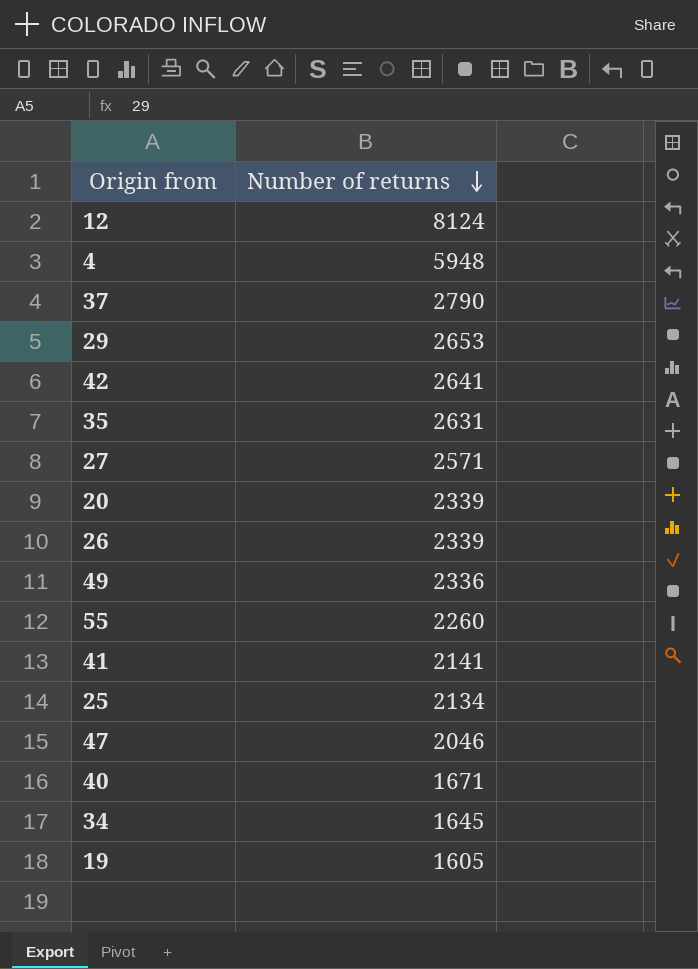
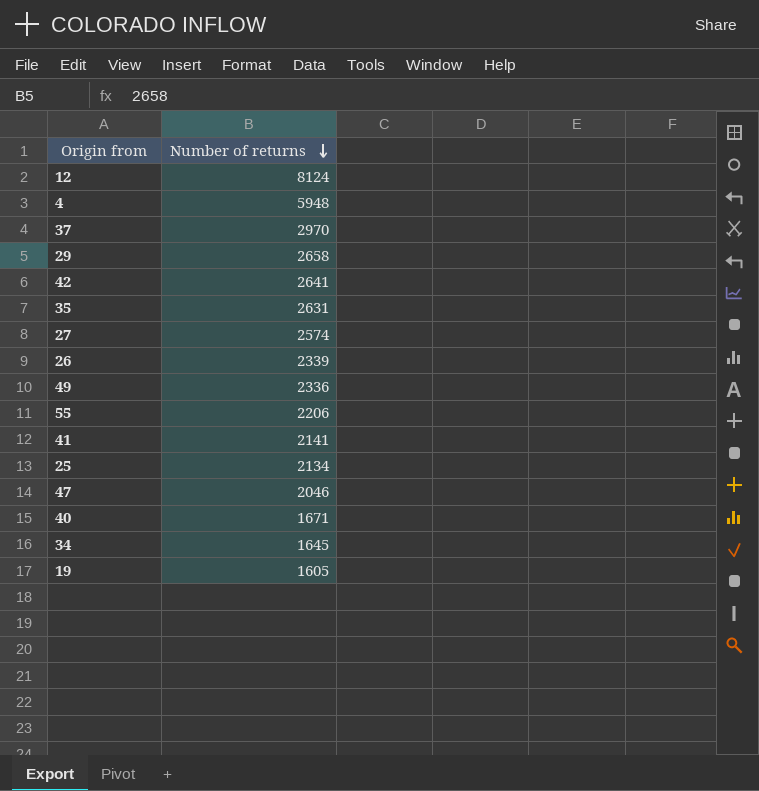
row 20: 2339 -> none
37 | Number of returns: 2790 -> 2970
29 | Number of returns: 2653 -> 2658
27 | Number of returns: 2571 -> 2574
55 | Number of returns: 2260 -> 2206

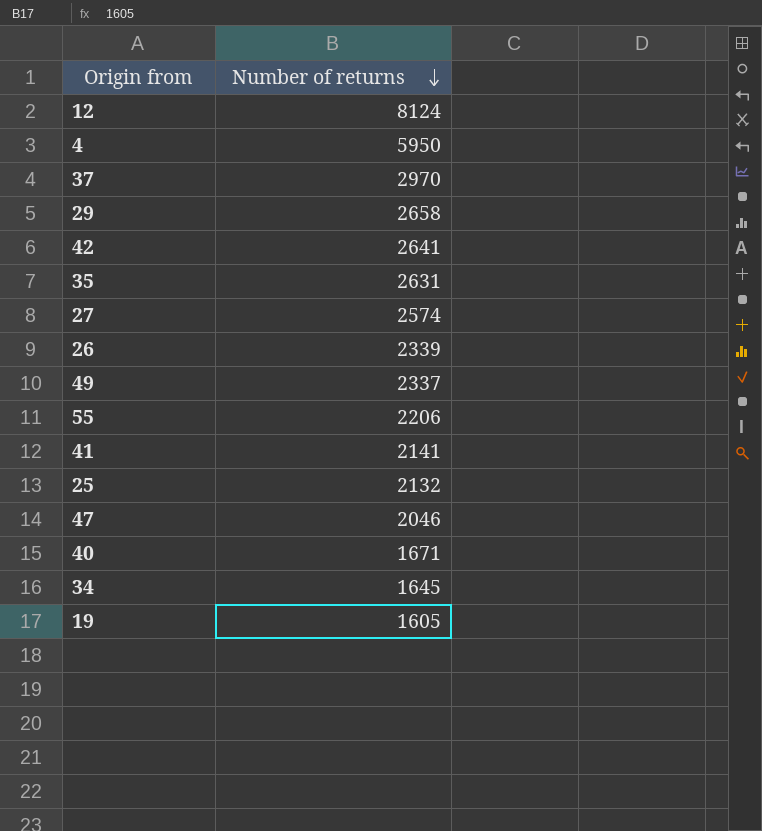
4 | Number of returns: 5948 -> 5950
49 | Number of returns: 2336 -> 2337
25 | Number of returns: 2134 -> 2132

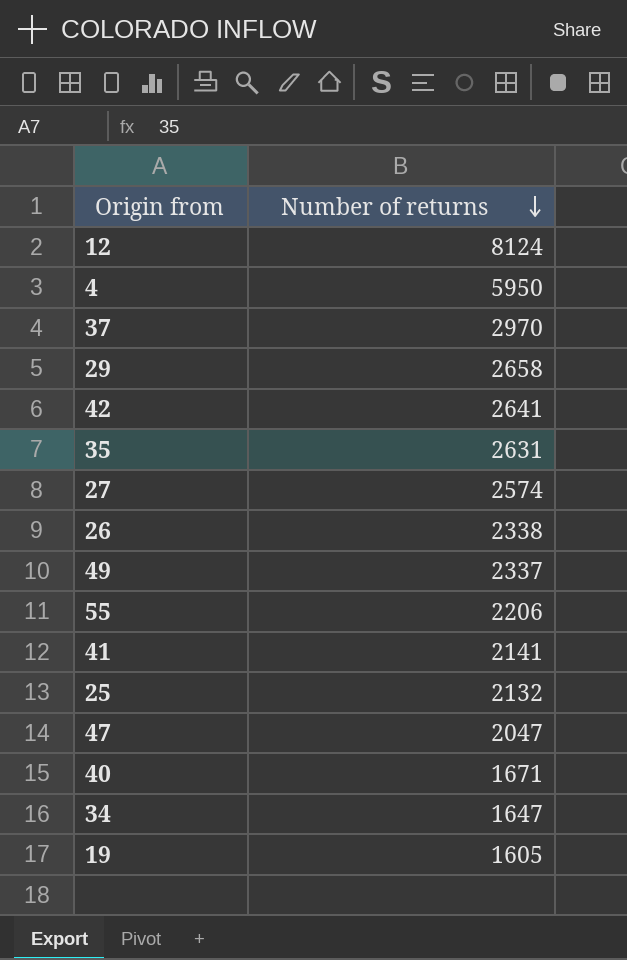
26 | Number of returns: 2339 -> 2338
47 | Number of returns: 2046 -> 2047
34 | Number of returns: 1645 -> 1647

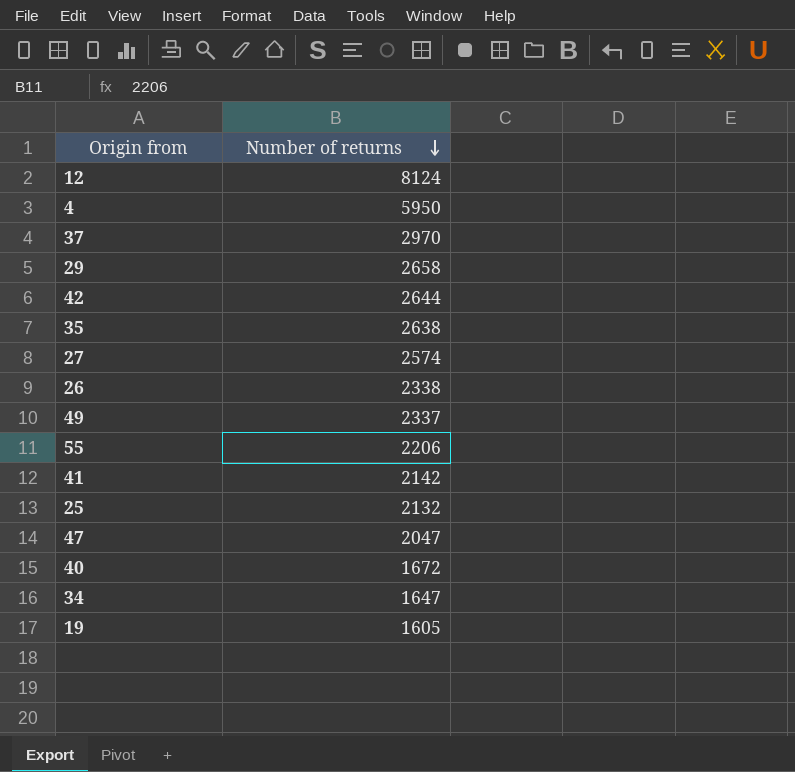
42 | Number of returns: 2641 -> 2644
35 | Number of returns: 2631 -> 2638
41 | Number of returns: 2141 -> 2142
40 | Number of returns: 1671 -> 1672

